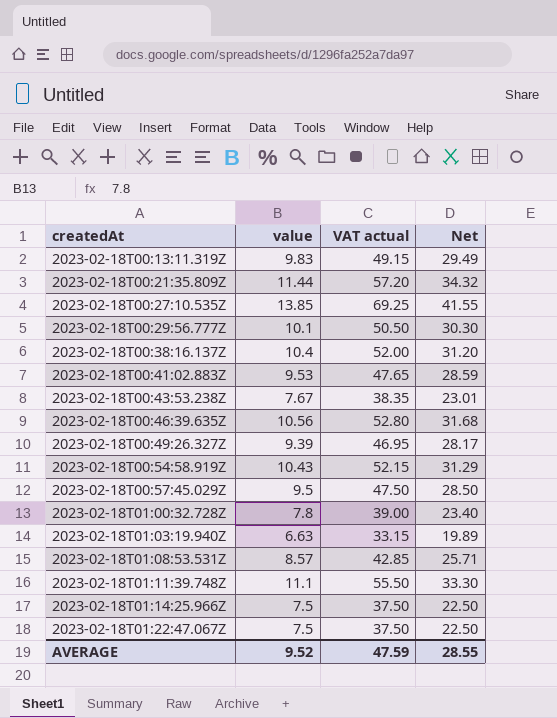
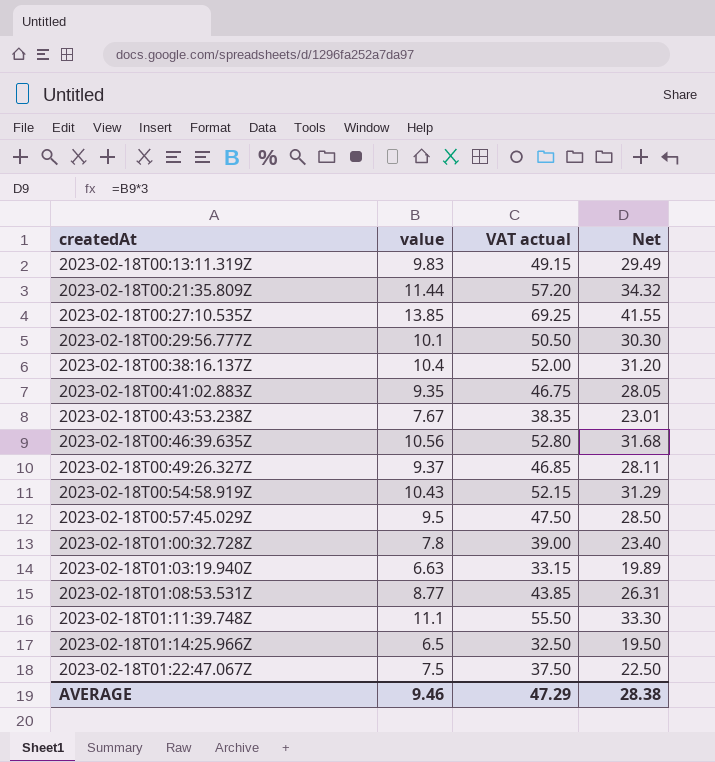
2023-02-18T00:41:02.883Z | value: 9.53 -> 9.35
2023-02-18T00:41:02.883Z | VAT actual: 47.65 -> 46.75
2023-02-18T00:41:02.883Z | Net: 28.59 -> 28.05
2023-02-18T00:49:26.327Z | value: 9.39 -> 9.37
2023-02-18T00:49:26.327Z | VAT actual: 46.95 -> 46.85
2023-02-18T00:49:26.327Z | Net: 28.17 -> 28.11
2023-02-18T01:08:53.531Z | value: 8.57 -> 8.77
2023-02-18T01:08:53.531Z | VAT actual: 42.85 -> 43.85
2023-02-18T01:08:53.531Z | Net: 25.71 -> 26.31
2023-02-18T01:14:25.966Z | value: 7.5 -> 6.5
2023-02-18T01:14:25.966Z | VAT actual: 37.50 -> 32.50
2023-02-18T01:14:25.966Z | Net: 22.50 -> 19.50
AVERAGE | value: 9.52 -> 9.46
AVERAGE | VAT actual: 47.59 -> 47.29
AVERAGE | Net: 28.55 -> 28.38

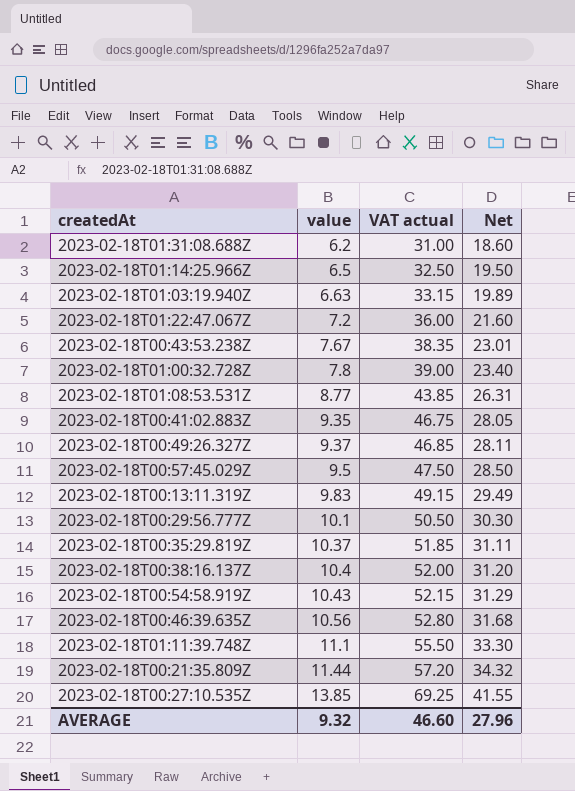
row order: createdAt ascending -> value ascending
row 2023-02-18T01:31:08.688Z: none -> 6.2 | 31.00 | 18.60
2023-02-18T01:22:47.067Z | value: 7.5 -> 7.2
2023-02-18T01:22:47.067Z | VAT actual: 37.50 -> 36.00
2023-02-18T01:22:47.067Z | Net: 22.50 -> 21.60
row 2023-02-18T00:35:29.819Z: none -> 10.37 | 51.85 | 31.11
AVERAGE | value: 9.46 -> 9.32
AVERAGE | VAT actual: 47.29 -> 46.60
AVERAGE | Net: 28.38 -> 27.96

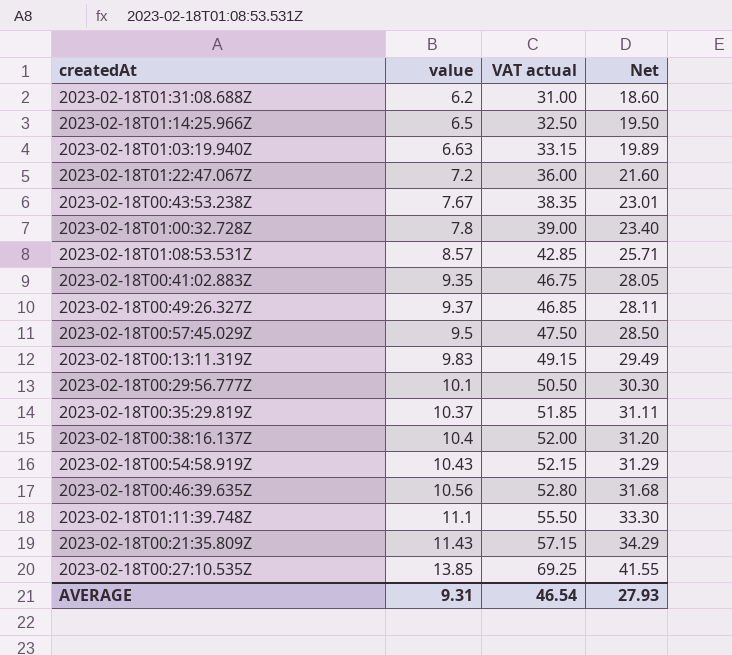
2023-02-18T01:08:53.531Z | value: 8.77 -> 8.57
2023-02-18T01:08:53.531Z | VAT actual: 43.85 -> 42.85
2023-02-18T01:08:53.531Z | Net: 26.31 -> 25.71
2023-02-18T00:21:35.809Z | value: 11.44 -> 11.43
2023-02-18T00:21:35.809Z | VAT actual: 57.20 -> 57.15
2023-02-18T00:21:35.809Z | Net: 34.32 -> 34.29
AVERAGE | value: 9.32 -> 9.31
AVERAGE | VAT actual: 46.60 -> 46.54
AVERAGE | Net: 27.96 -> 27.93

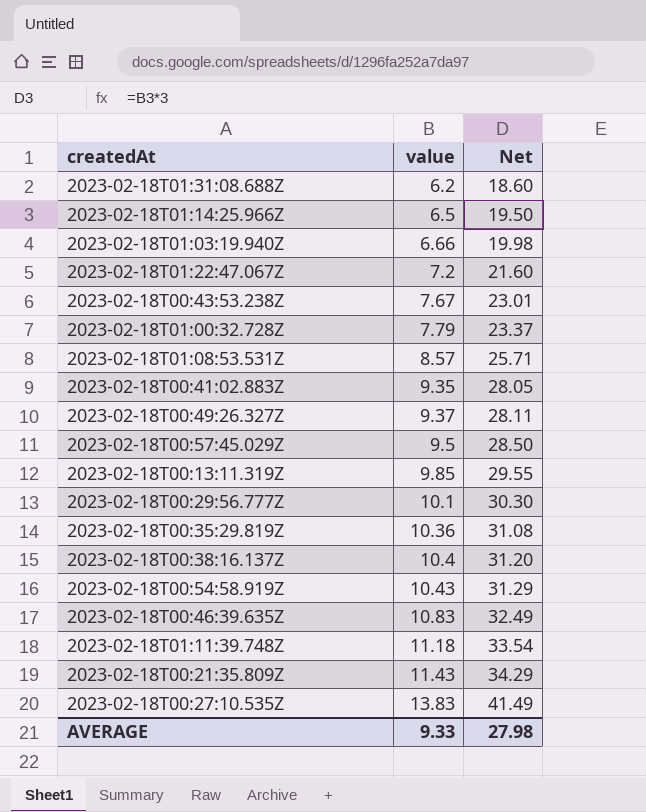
column VAT actual | formula: [value] * 5 -> none
2023-02-18T01:03:19.940Z | value: 6.63 -> 6.66
2023-02-18T01:03:19.940Z | Net: 19.89 -> 19.98
2023-02-18T01:00:32.728Z | value: 7.8 -> 7.79
2023-02-18T01:00:32.728Z | Net: 23.40 -> 23.37
2023-02-18T00:13:11.319Z | value: 9.83 -> 9.85
2023-02-18T00:13:11.319Z | Net: 29.49 -> 29.55
2023-02-18T00:35:29.819Z | value: 10.37 -> 10.36
2023-02-18T00:35:29.819Z | Net: 31.11 -> 31.08
2023-02-18T00:46:39.635Z | value: 10.56 -> 10.83
2023-02-18T00:46:39.635Z | Net: 31.68 -> 32.49
2023-02-18T01:11:39.748Z | value: 11.1 -> 11.18
2023-02-18T01:11:39.748Z | Net: 33.30 -> 33.54
2023-02-18T00:27:10.535Z | value: 13.85 -> 13.83
2023-02-18T00:27:10.535Z | Net: 41.55 -> 41.49
AVERAGE | value: 9.31 -> 9.33
AVERAGE | Net: 27.93 -> 27.98

